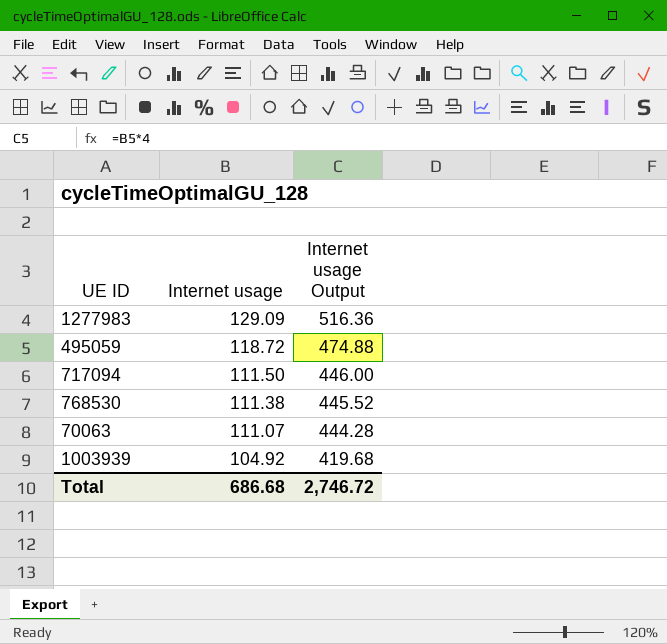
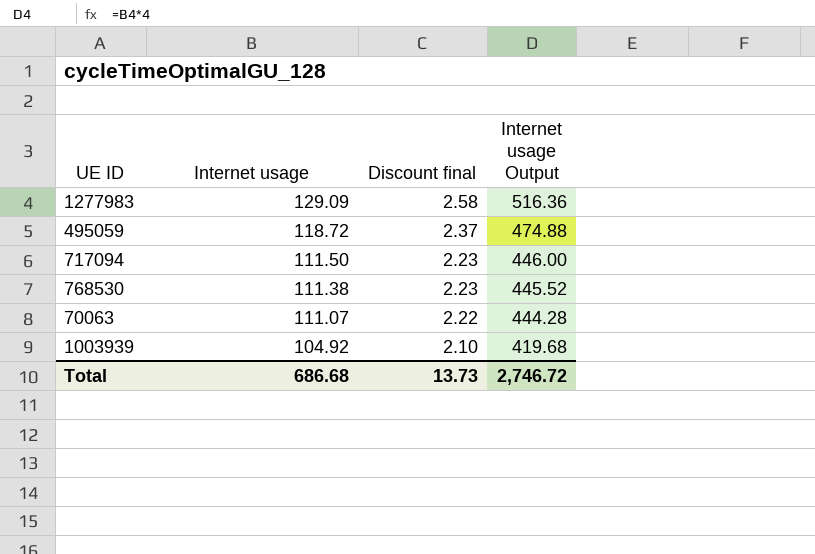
column Discount final | formula: none -> [Internet usage] * 0.02

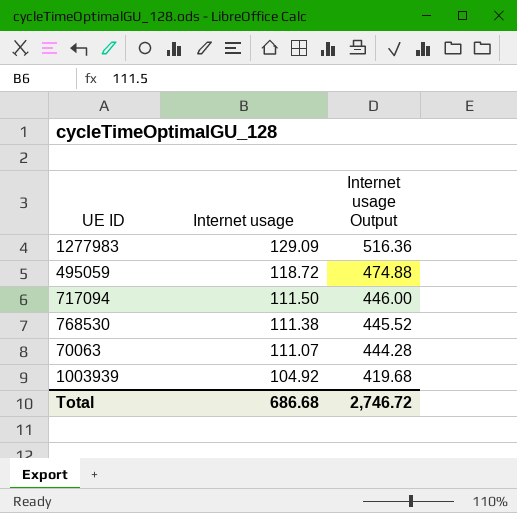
column Discount final | formula: [Internet usage] * 0.02 -> none

